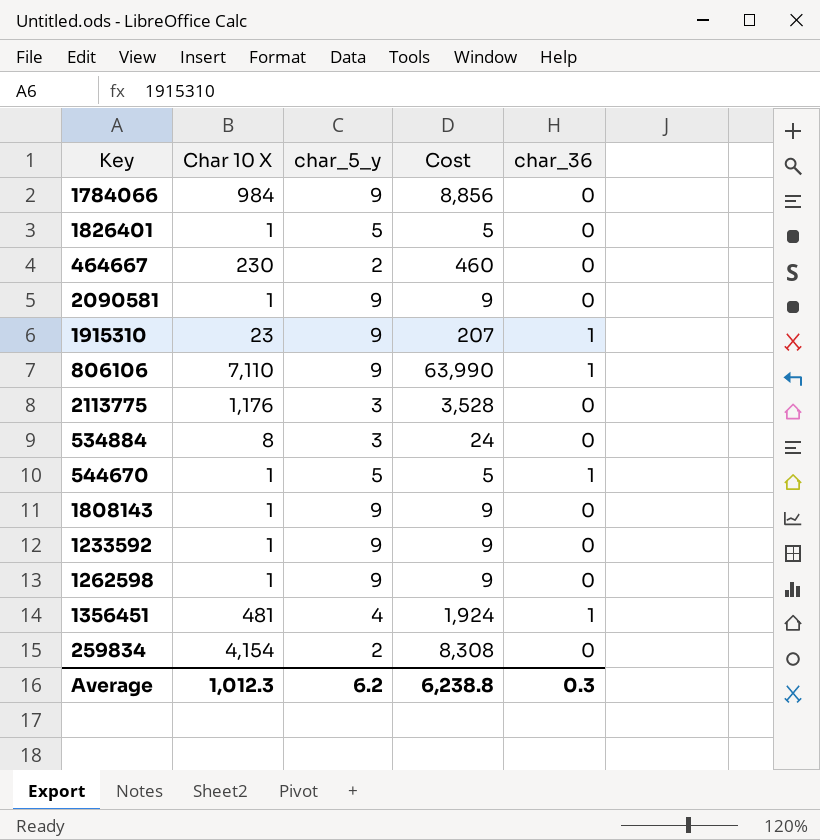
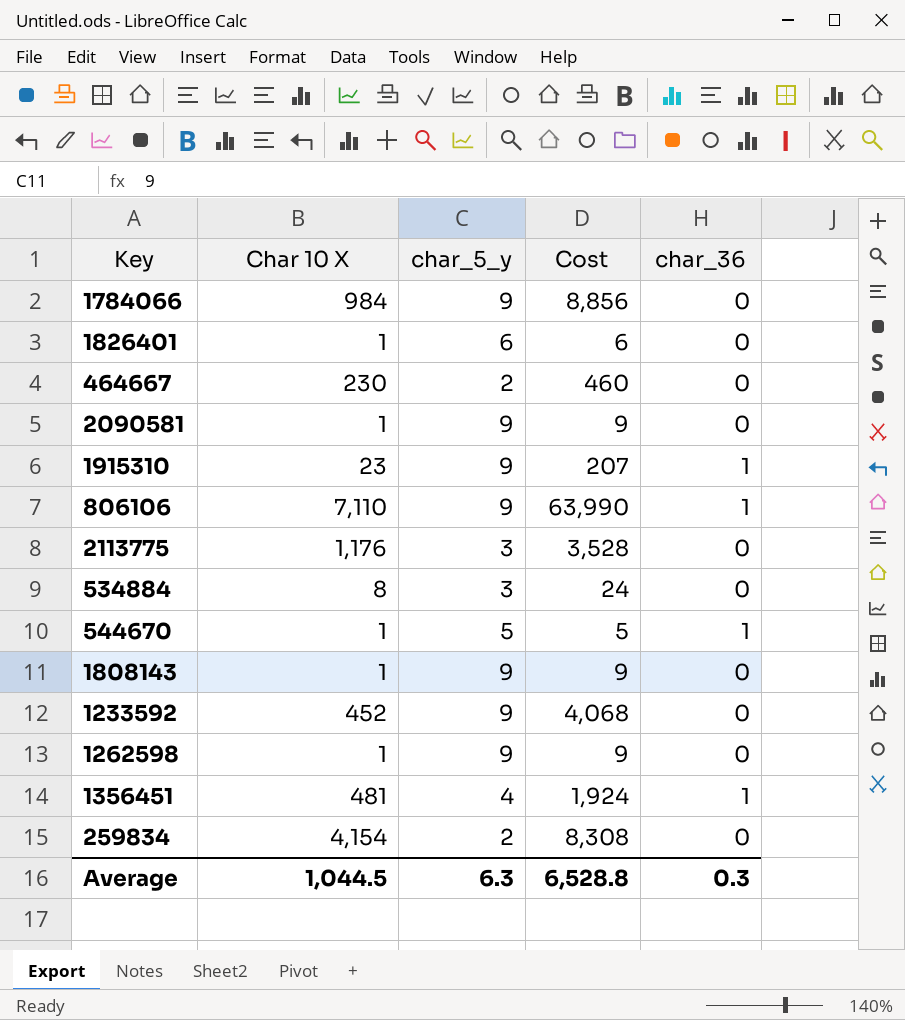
1826401 | char_5_y: 5 -> 6
1826401 | Cost: 5 -> 6
1233592 | Char 10 X: 1 -> 452
1233592 | Cost: 9 -> 4,068
Average | Char 10 X: 1,012.3 -> 1,044.5
Average | char_5_y: 6.2 -> 6.3
Average | Cost: 6,238.8 -> 6,528.8

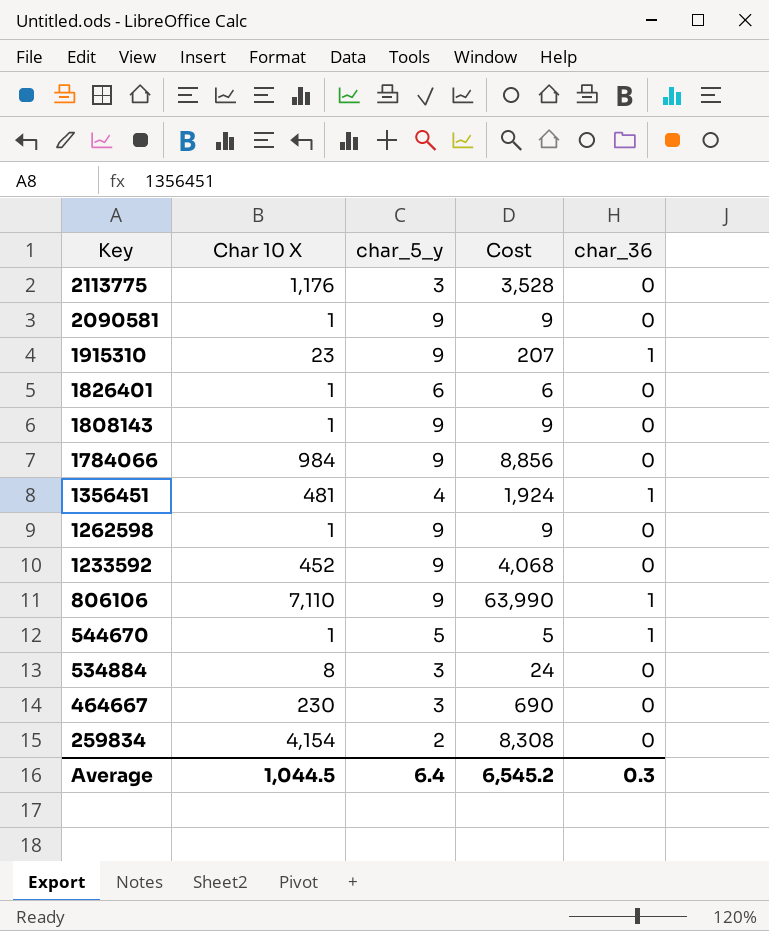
row order: none -> Key descending
464667 | char_5_y: 2 -> 3
464667 | Cost: 460 -> 690
Average | char_5_y: 6.3 -> 6.4
Average | Cost: 6,528.8 -> 6,545.2

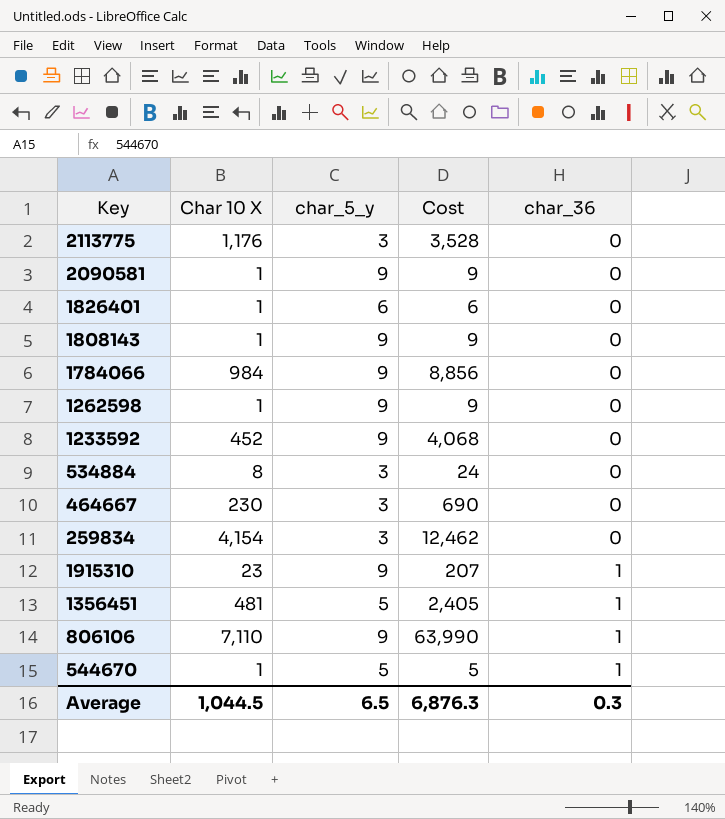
row order: Key descending -> char_36 ascending
259834 | char_5_y: 2 -> 3
259834 | Cost: 8,308 -> 12,462
1356451 | char_5_y: 4 -> 5
1356451 | Cost: 1,924 -> 2,405
Average | char_5_y: 6.4 -> 6.5
Average | Cost: 6,545.2 -> 6,876.3

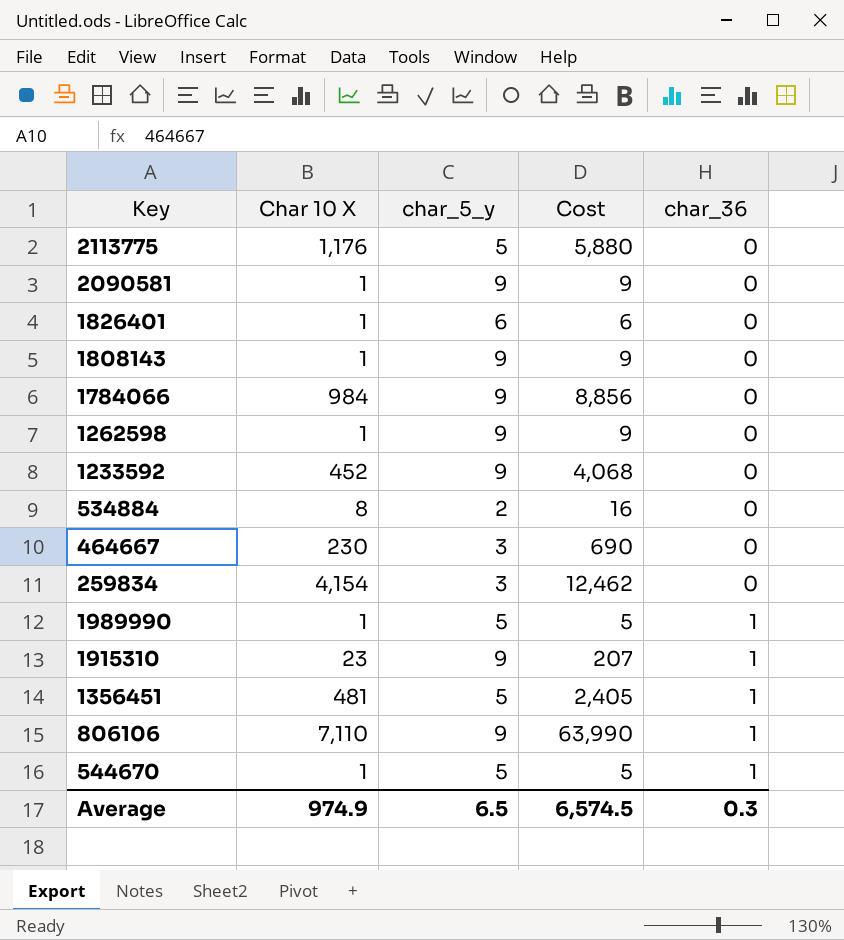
2113775 | char_5_y: 3 -> 5
2113775 | Cost: 3,528 -> 5,880
534884 | char_5_y: 3 -> 2
534884 | Cost: 24 -> 16
row 1989990: none -> 1 | 5 | 5 | 1
Average | Char 10 X: 1,044.5 -> 974.9
Average | Cost: 6,876.3 -> 6,574.5

